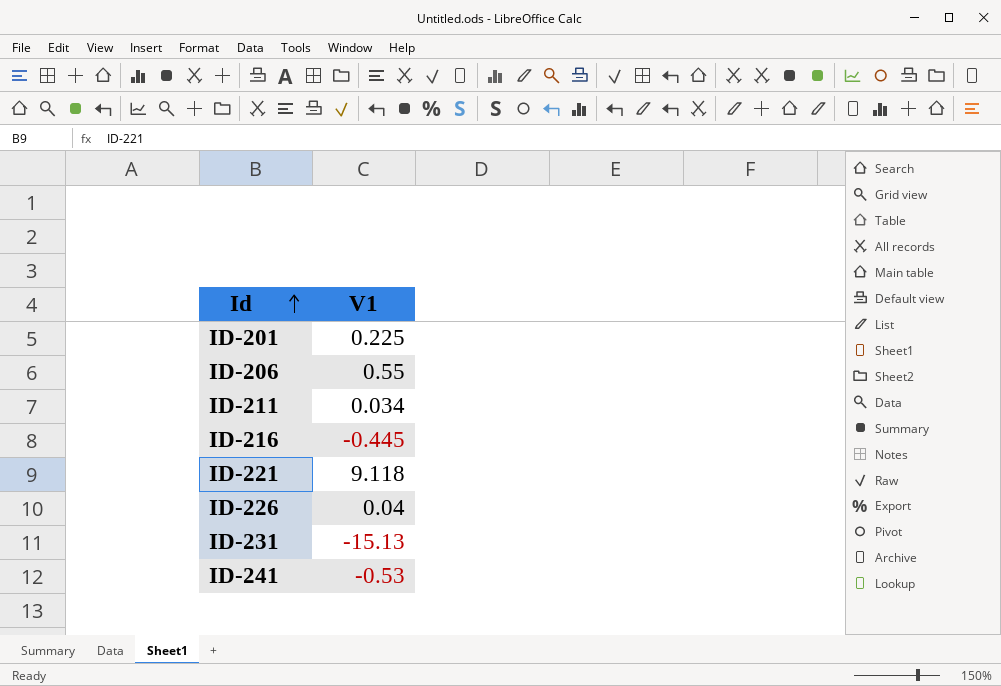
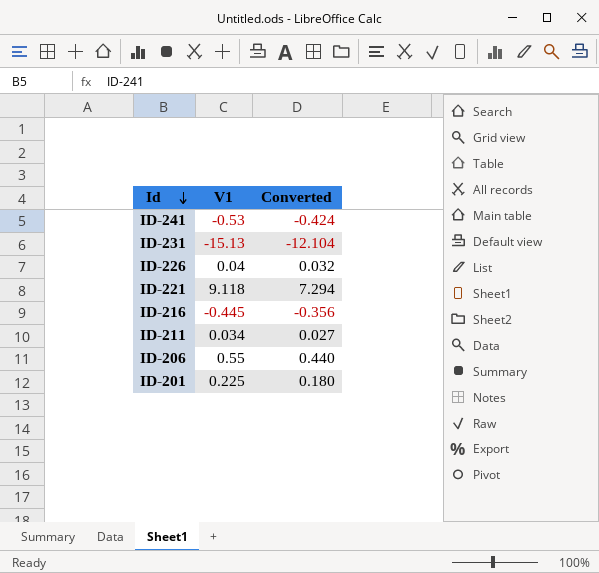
row order: Id ascending -> Id descending
column Converted | formula: none -> [V1] * 0.8

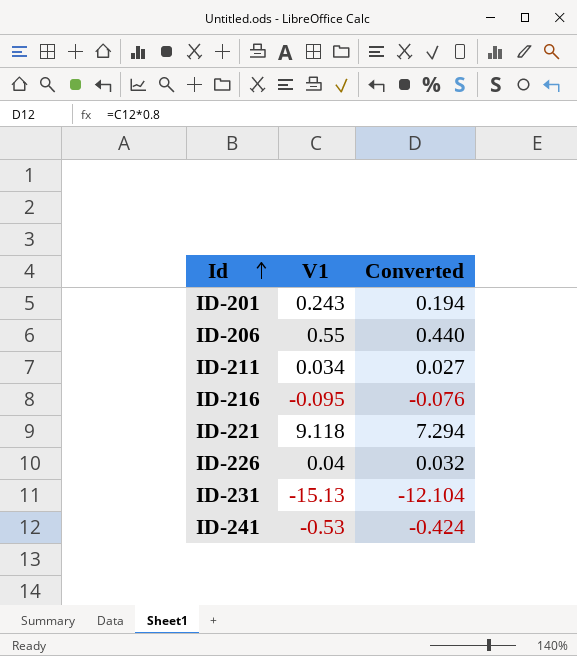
row order: Id descending -> Id ascending
ID-201 | V1: 0.225 -> 0.243
ID-201 | Converted: 0.180 -> 0.194
ID-216 | V1: -0.445 -> -0.095
ID-216 | Converted: -0.356 -> -0.076

